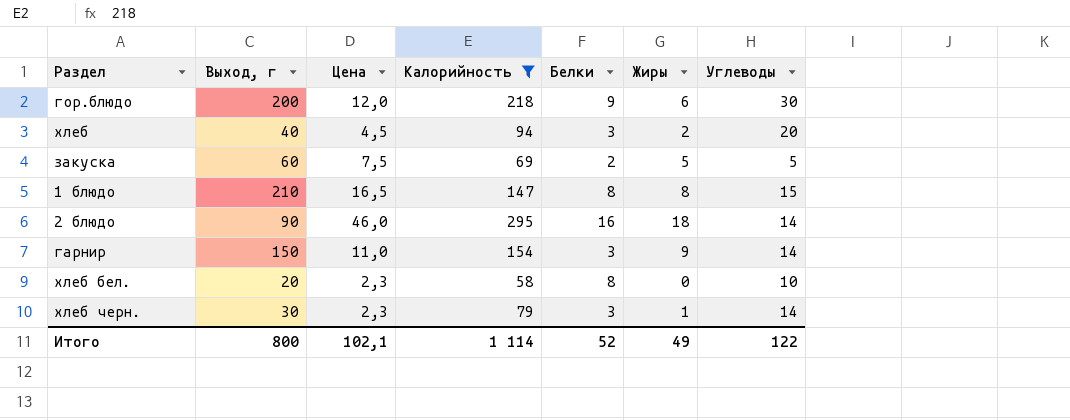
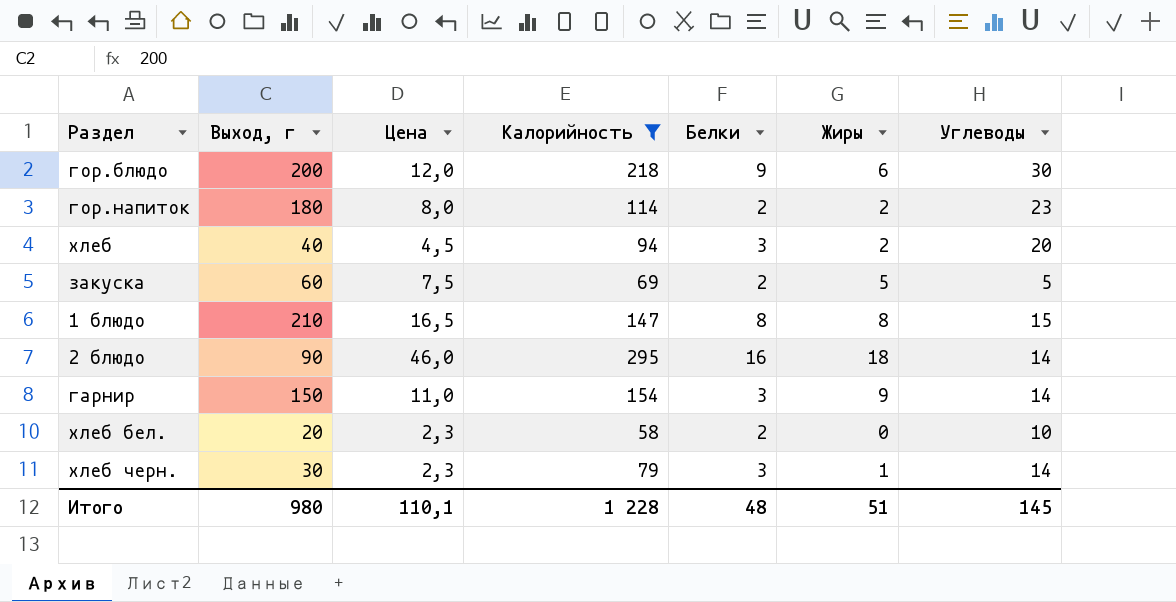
row гор.напиток: none -> 180 | 8,0 | 114 | 2 | 2 | 23
хлеб бел. | Белки: 8 -> 2
Итого | Выход, г: 800 -> 980
Итого | Цена: 102,1 -> 110,1
Итого | Калорийность: 1 114 -> 1 228
Итого | Белки: 52 -> 48
Итого | Жиры: 49 -> 51
Итого | Углеводы: 122 -> 145

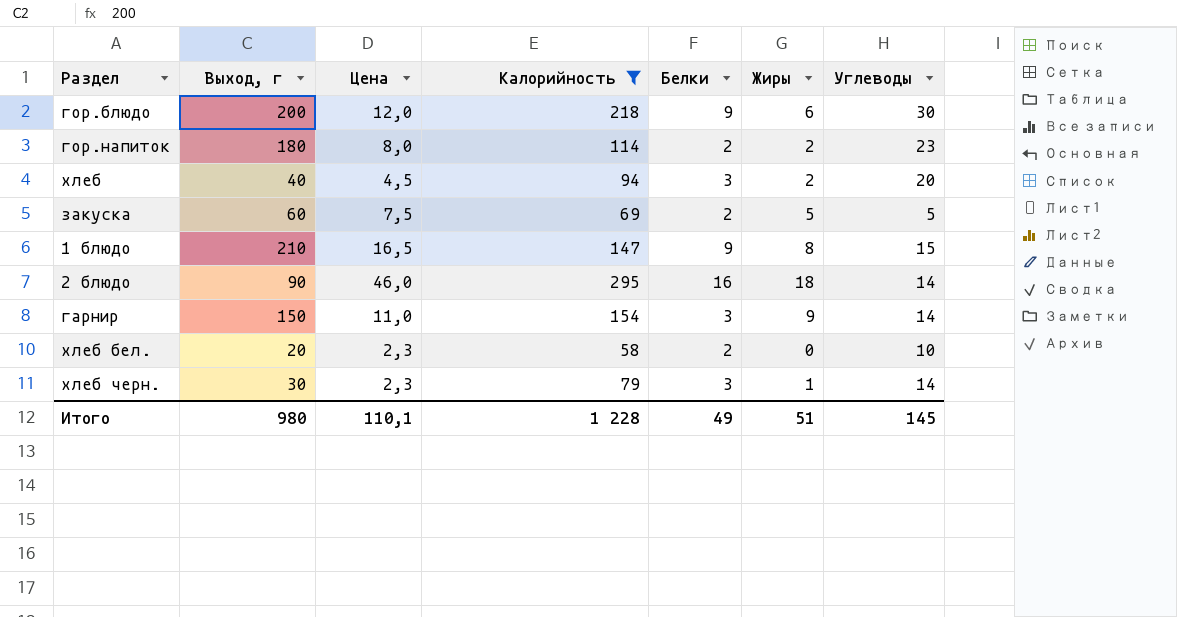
1 блюдо | Белки: 8 -> 9
Итого | Белки: 48 -> 49

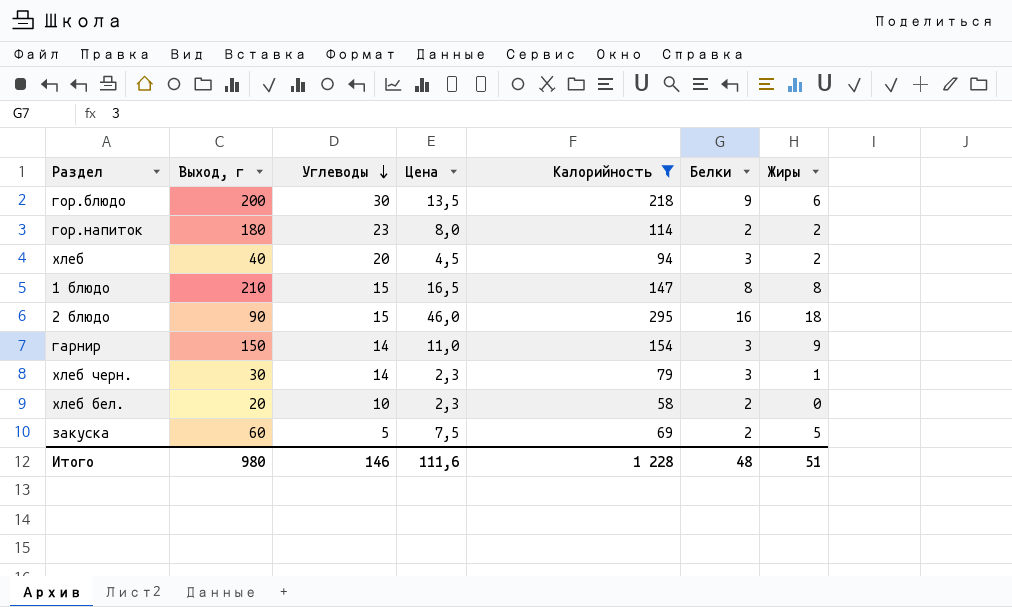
row order: none -> Углеводы descending
column Углеводы | position: 7 -> 3
гор.блюдо | Цена: 12,0 -> 13,5
1 блюдо | Белки: 9 -> 8
2 блюдо | Углеводы: 14 -> 15
Итого | Углеводы: 145 -> 146
Итого | Цена: 110,1 -> 111,6
Итого | Белки: 49 -> 48

